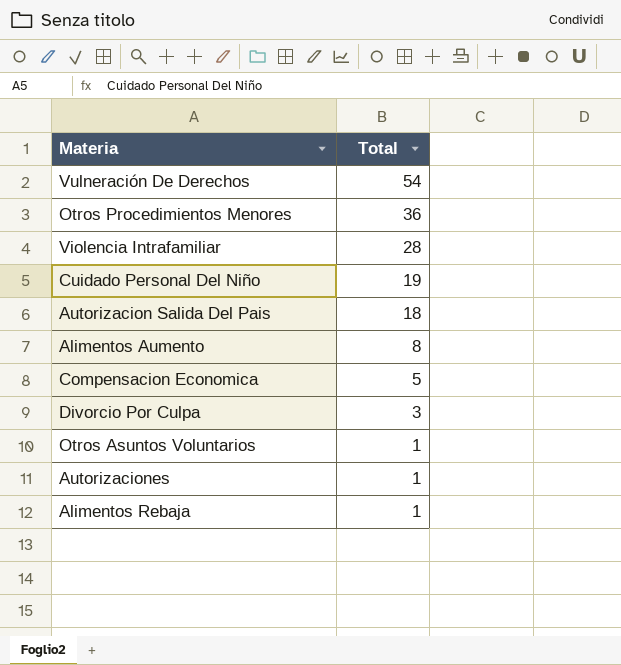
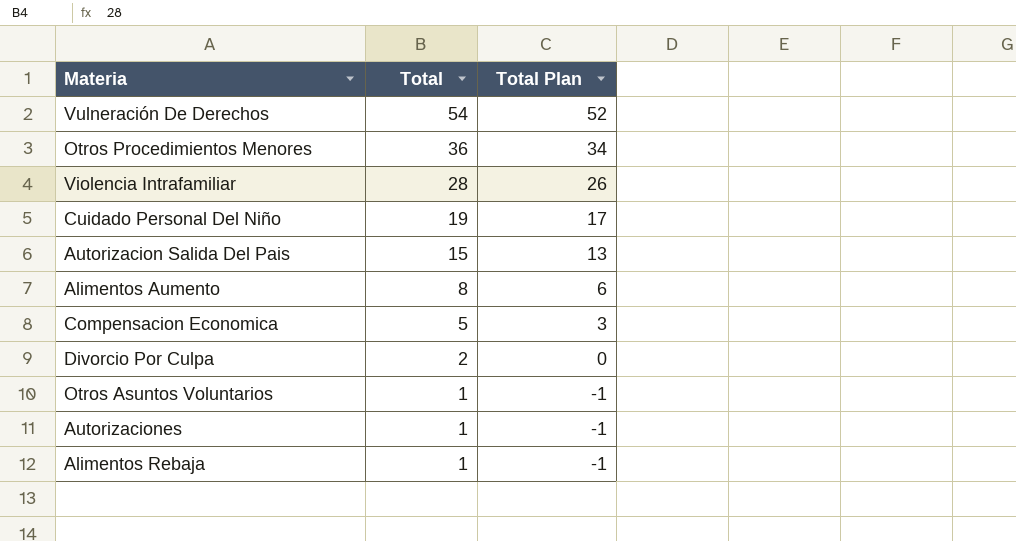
column Total Plan | formula: none -> [Total] - 2
Autorizacion Salida Del Pais | Total: 18 -> 15
Divorcio Por Culpa | Total: 3 -> 2

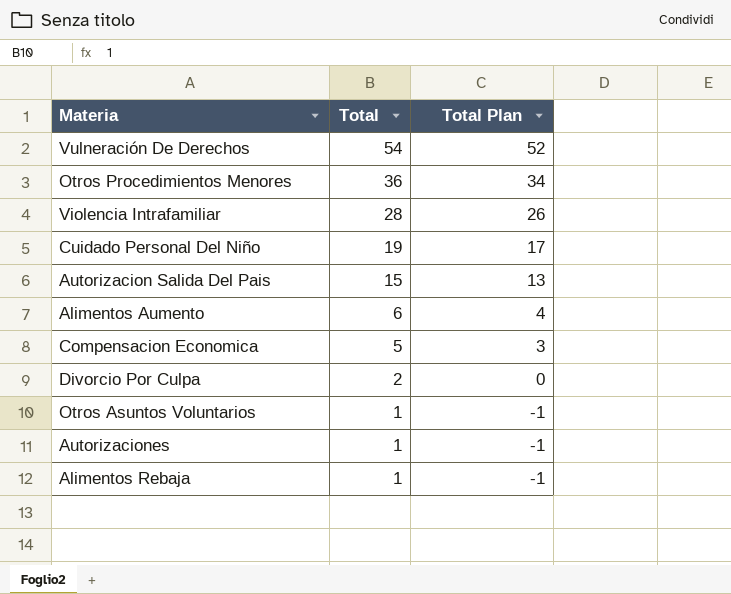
Alimentos Aumento | Total: 8 -> 6
Alimentos Aumento | Total Plan: 6 -> 4

